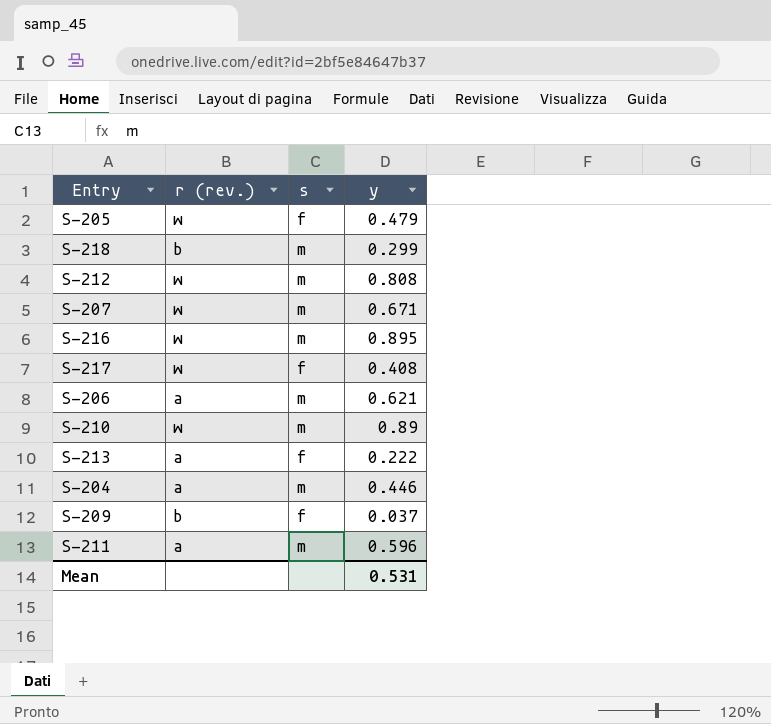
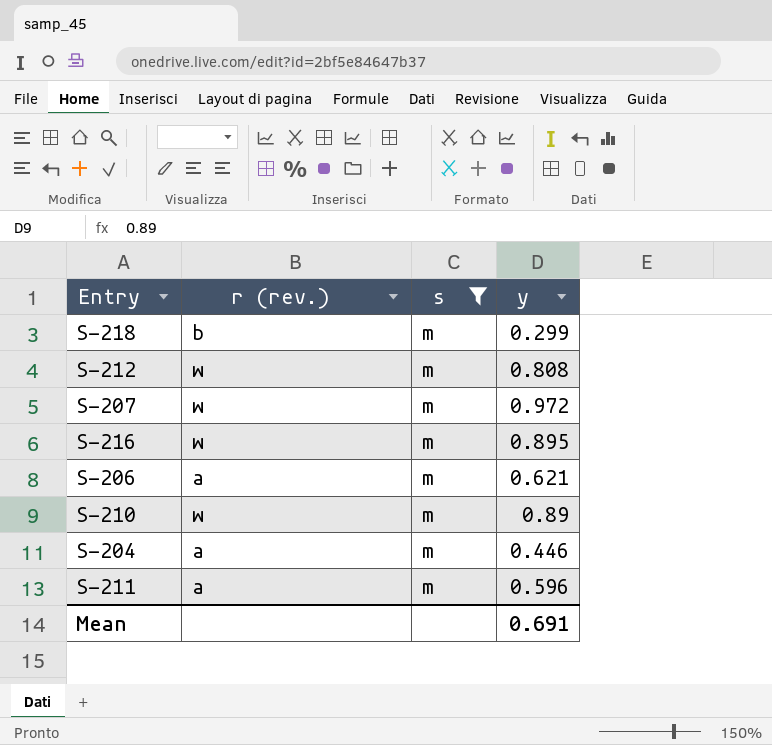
filter: none -> s = m
S-207 | y: 0.671 -> 0.972
Mean | y: 0.531 -> 0.691

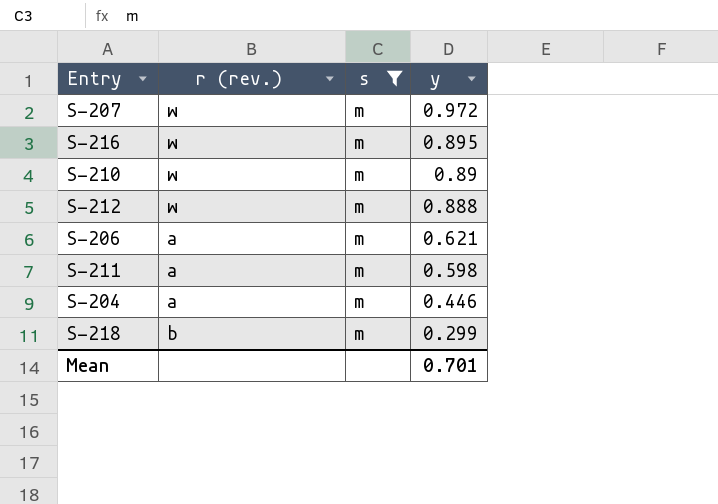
row order: none -> y descending
S-212 | y: 0.808 -> 0.888
S-211 | y: 0.596 -> 0.598
Mean | y: 0.691 -> 0.701

